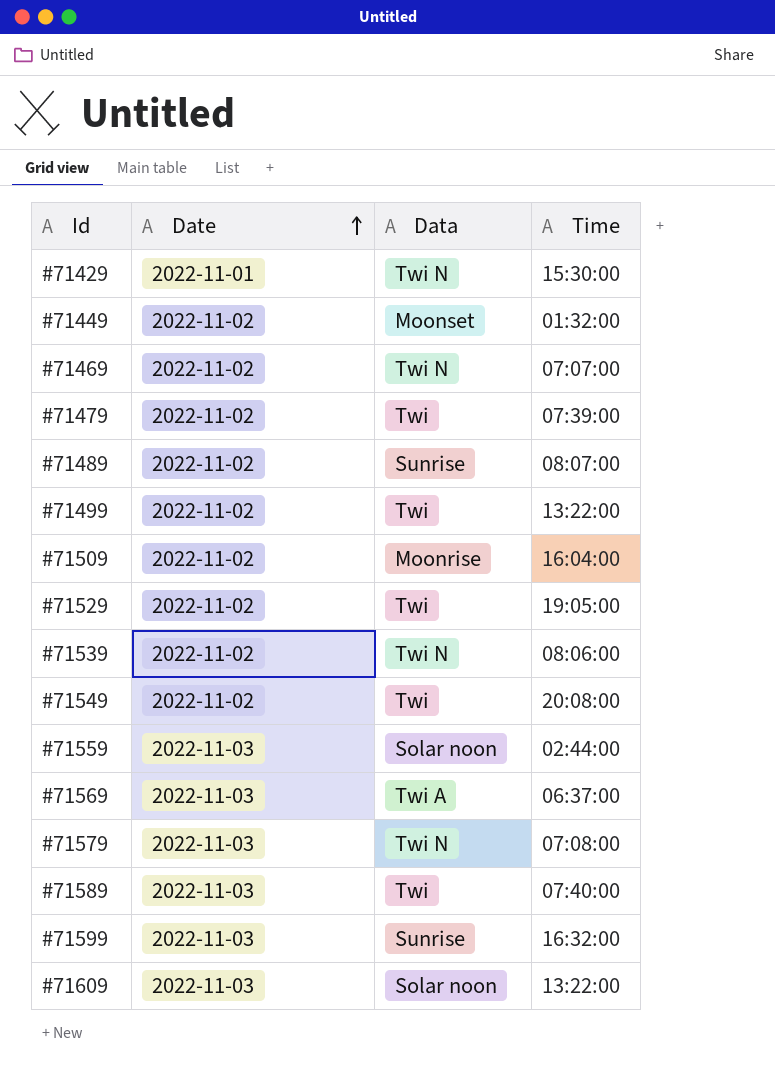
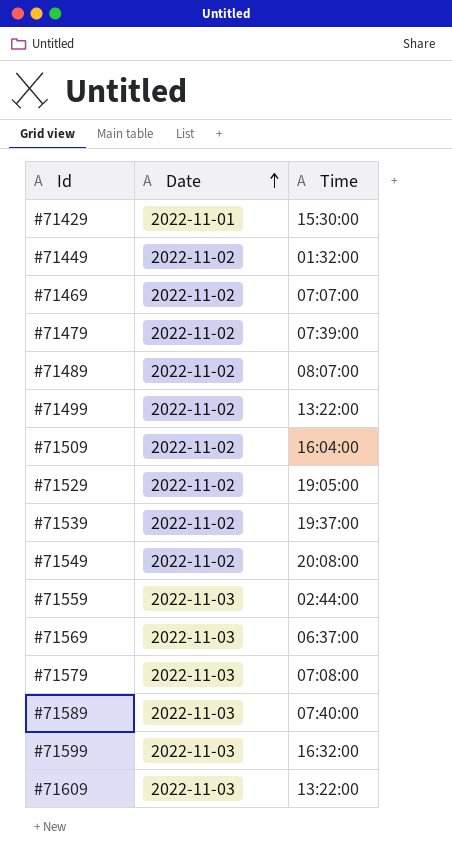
column Data | position: 3 -> none
#71539 | Time: 08:06:00 -> 19:37:00

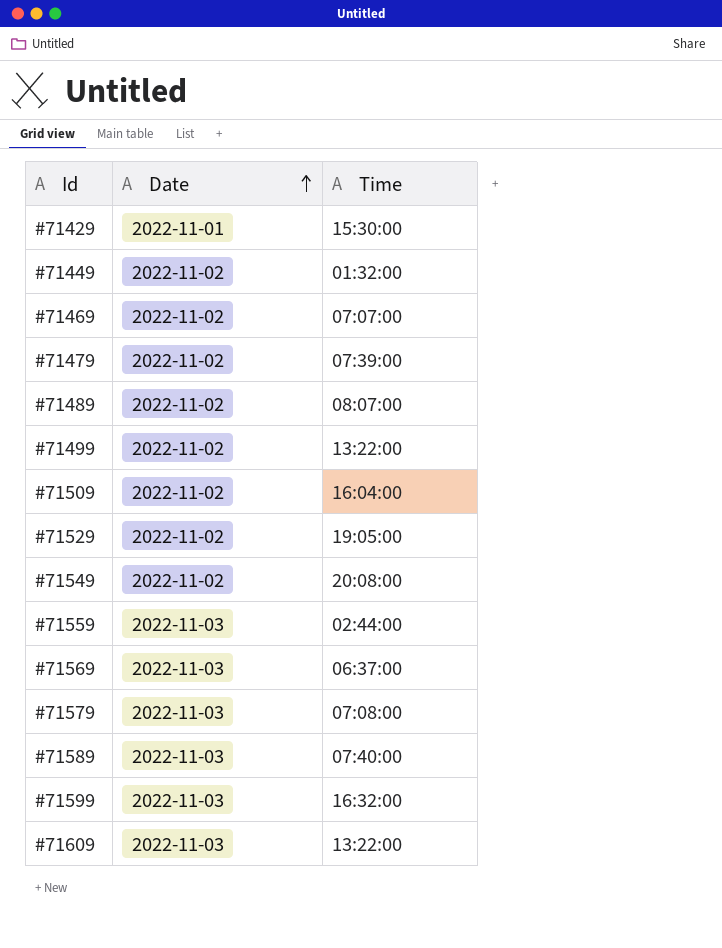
row #71539: 2022-11-02 | 19:37:00 -> none

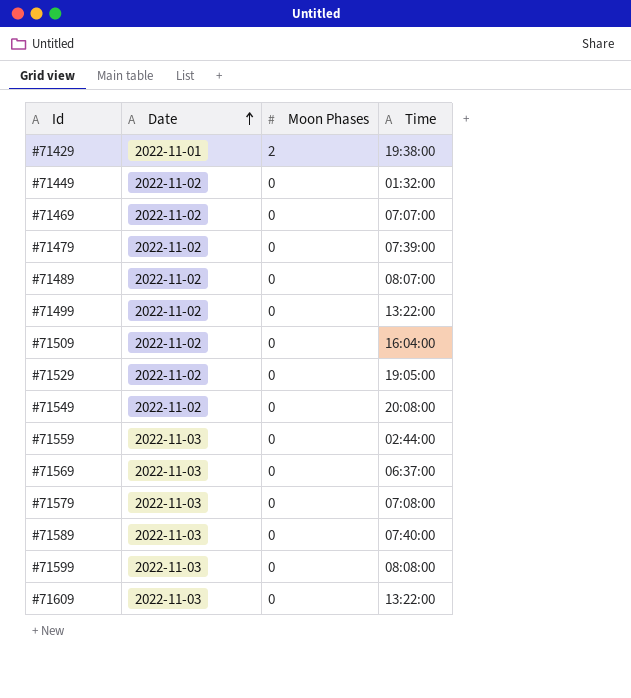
column Moon Phases | position: none -> 3
#71429 | Time: 15:30:00 -> 19:38:00
#71599 | Time: 16:32:00 -> 08:08:00

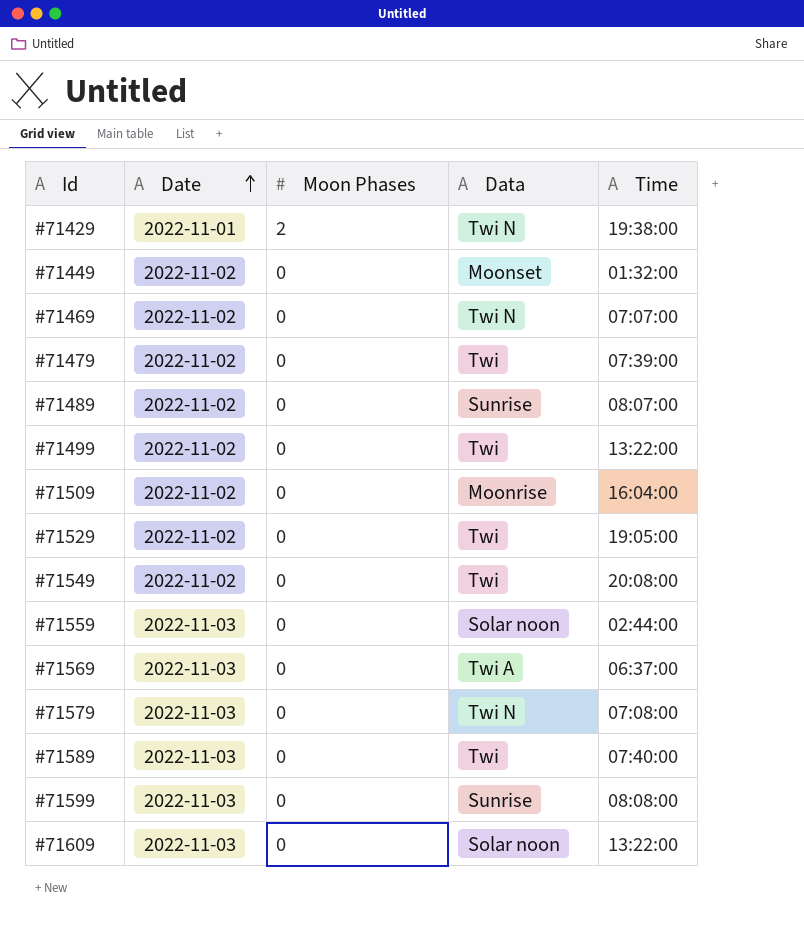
column Data | position: none -> 4

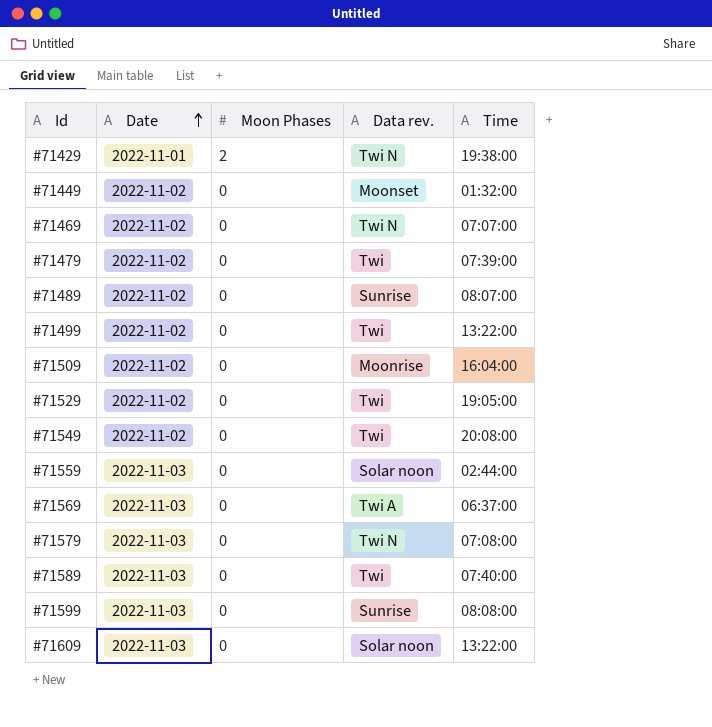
column name: Data -> Data rev.

